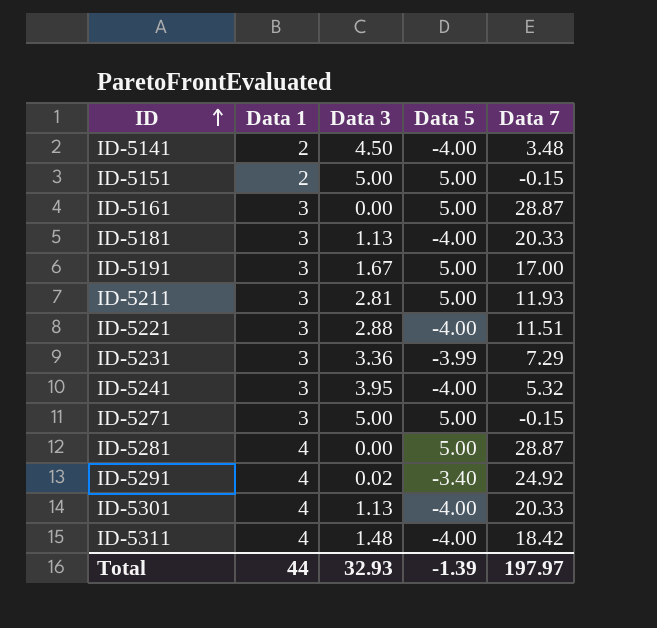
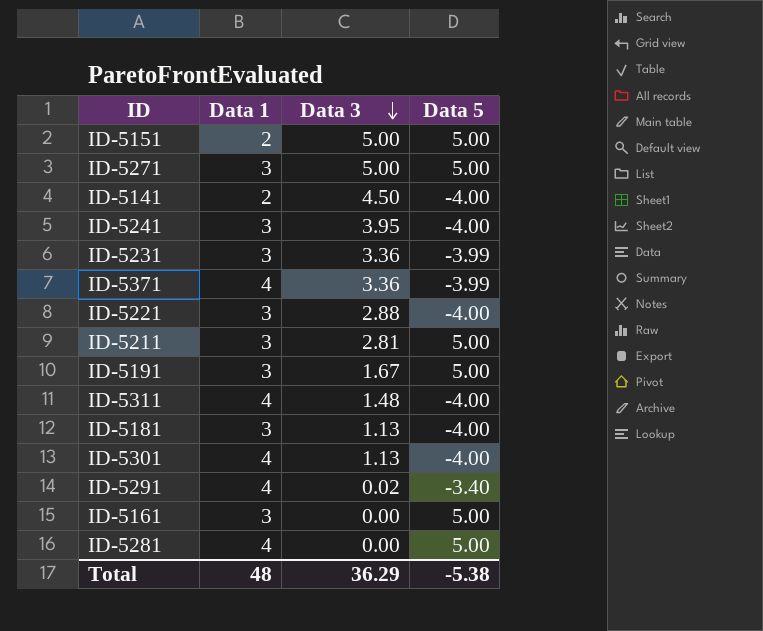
row order: ID ascending -> Data 3 descending
column Data 7 | position: 5 -> none
row ID-5371: none -> 4 | 3.36 | -3.99
Total | Data 1: 44 -> 48
Total | Data 3: 32.93 -> 36.29
Total | Data 5: -1.39 -> -5.38

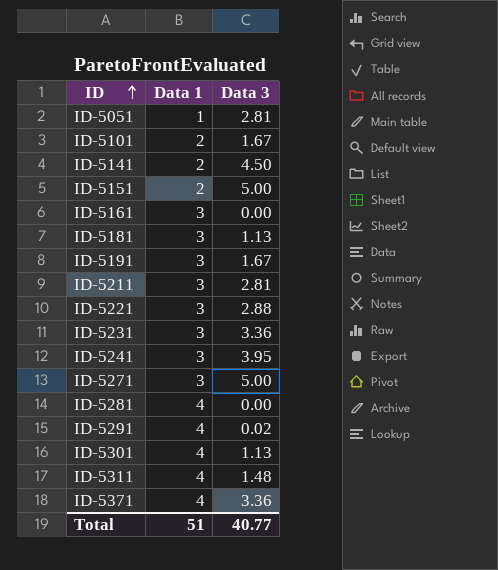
row order: Data 3 descending -> ID ascending
column Data 5 | position: 4 -> none
row ID-5051: none -> 1 | 2.81
row ID-5101: none -> 2 | 1.67
Total | Data 1: 48 -> 51
Total | Data 3: 36.29 -> 40.77

